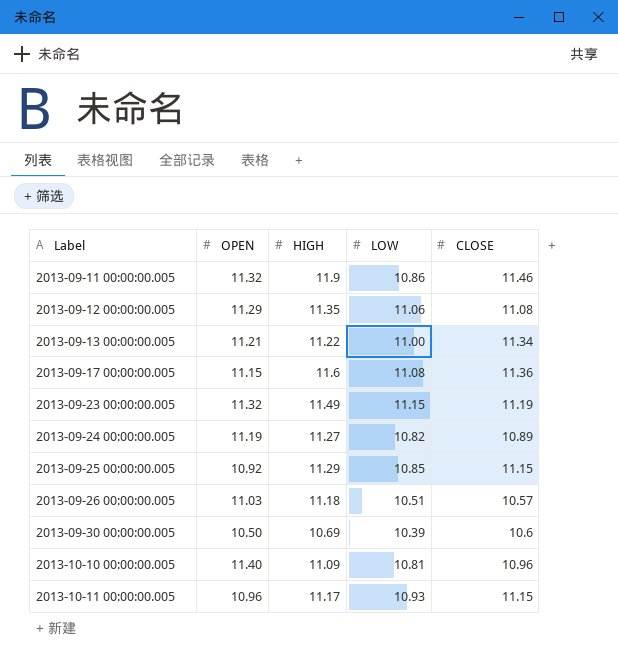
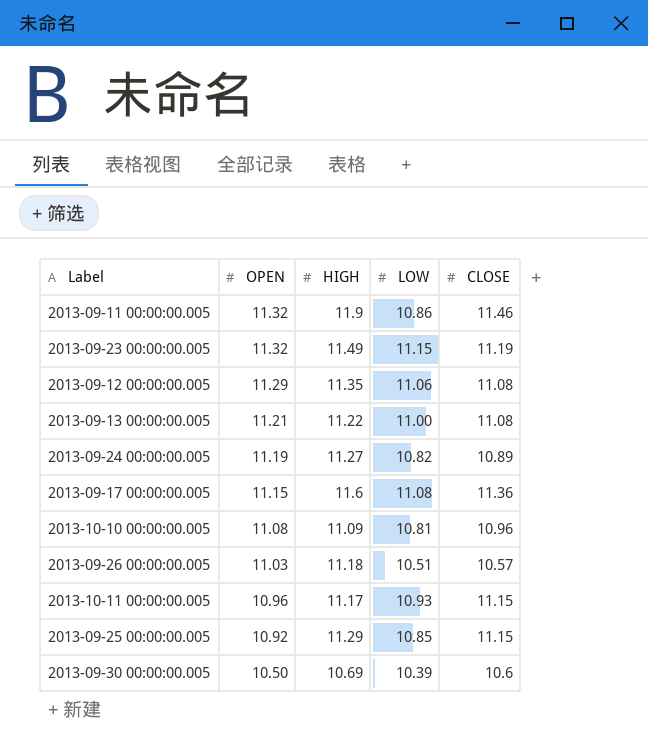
row order: Label ascending -> OPEN descending
2013-09-13 00:00:00.005 | CLOSE: 11.34 -> 11.08
2013-10-10 00:00:00.005 | OPEN: 11.40 -> 11.08

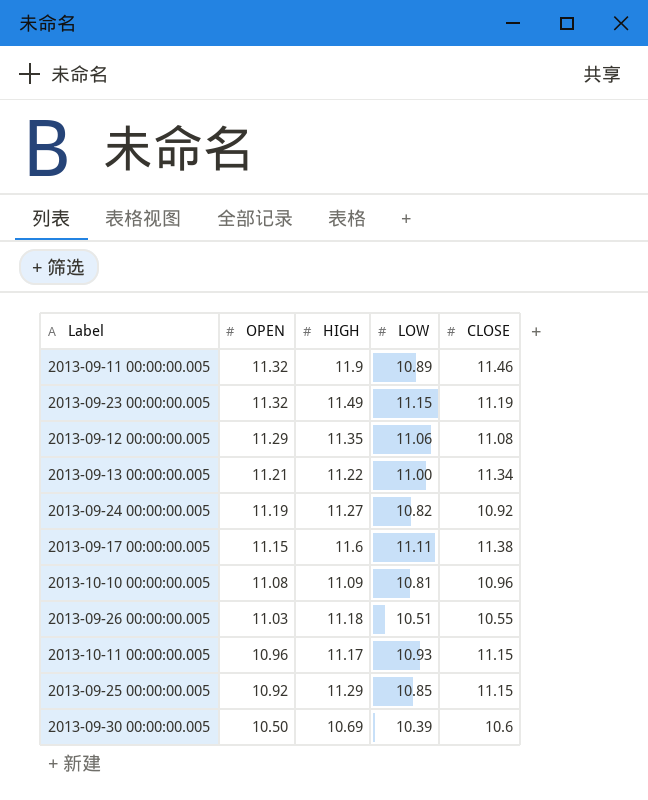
2013-09-11 00:00:00.005 | LOW: 10.86 -> 10.89
2013-09-13 00:00:00.005 | CLOSE: 11.08 -> 11.34
2013-09-24 00:00:00.005 | CLOSE: 10.89 -> 10.92
2013-09-17 00:00:00.005 | LOW: 11.08 -> 11.11
2013-09-17 00:00:00.005 | CLOSE: 11.36 -> 11.38
2013-09-26 00:00:00.005 | CLOSE: 10.57 -> 10.55

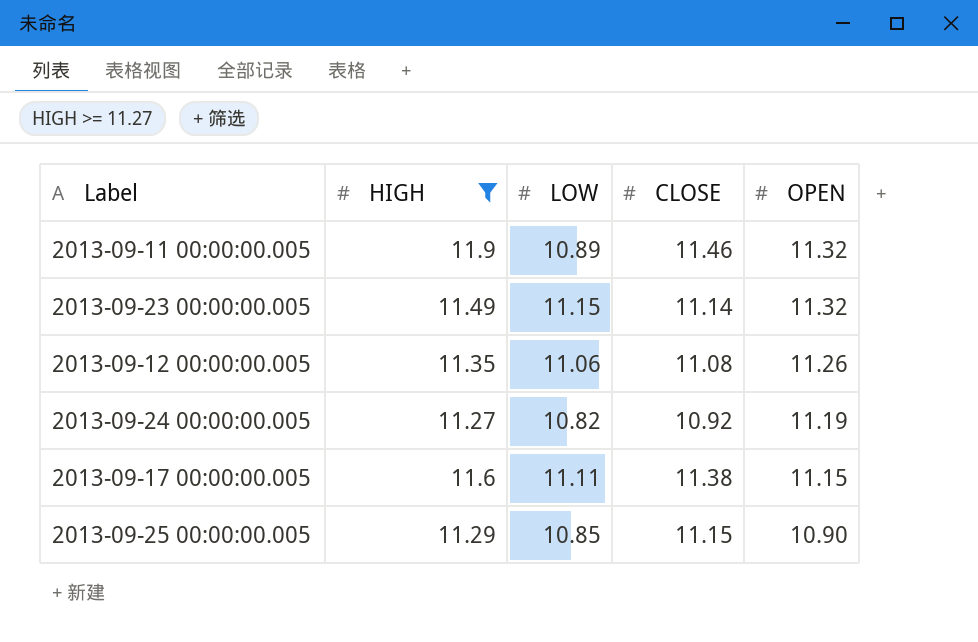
filter: none -> HIGH >= 11.27
column OPEN | position: 2 -> 5
2013-09-23 00:00:00.005 | CLOSE: 11.19 -> 11.14
2013-09-12 00:00:00.005 | OPEN: 11.29 -> 11.26
2013-09-25 00:00:00.005 | OPEN: 10.92 -> 10.90

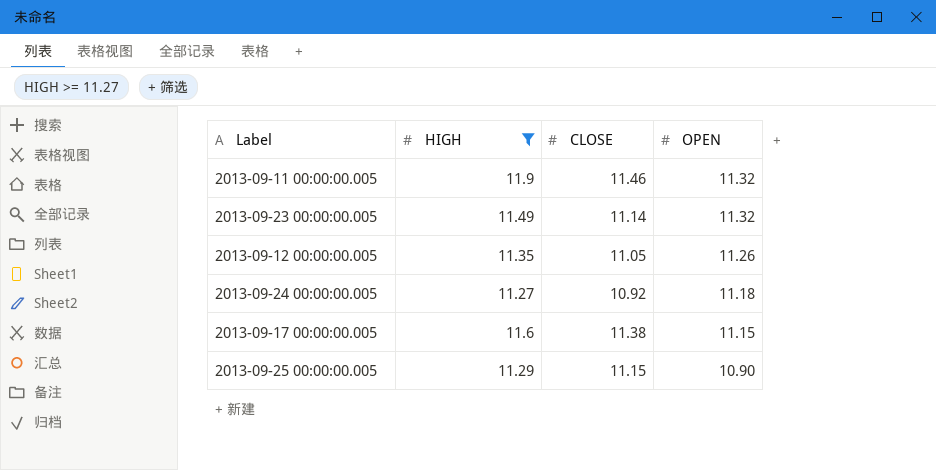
column LOW | position: 3 -> none
2013-09-12 00:00:00.005 | CLOSE: 11.08 -> 11.05
2013-09-24 00:00:00.005 | OPEN: 11.19 -> 11.18

